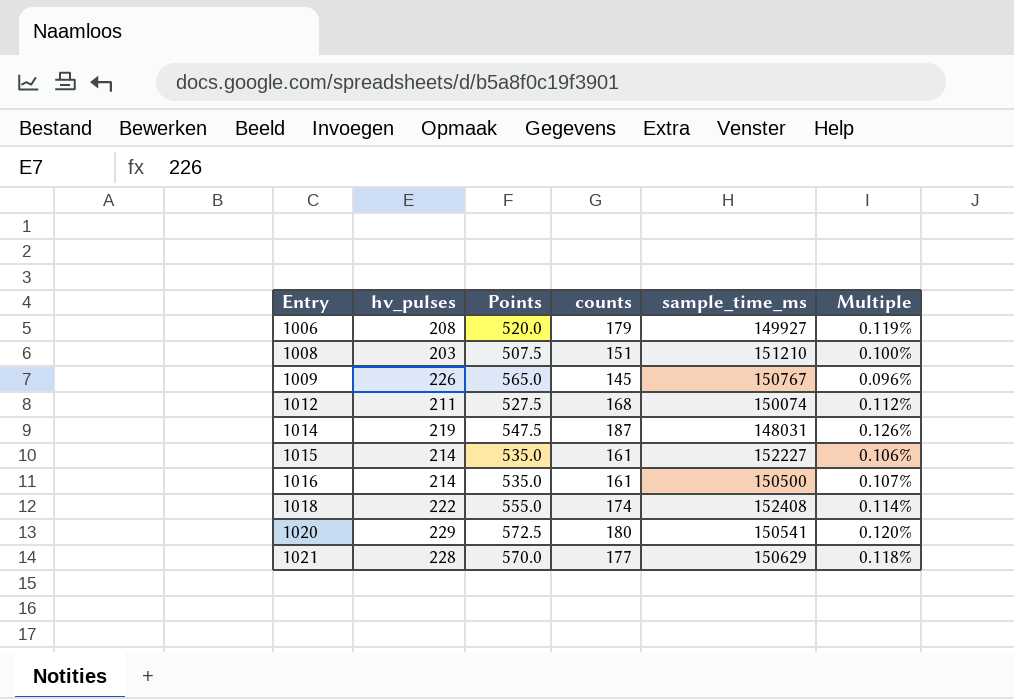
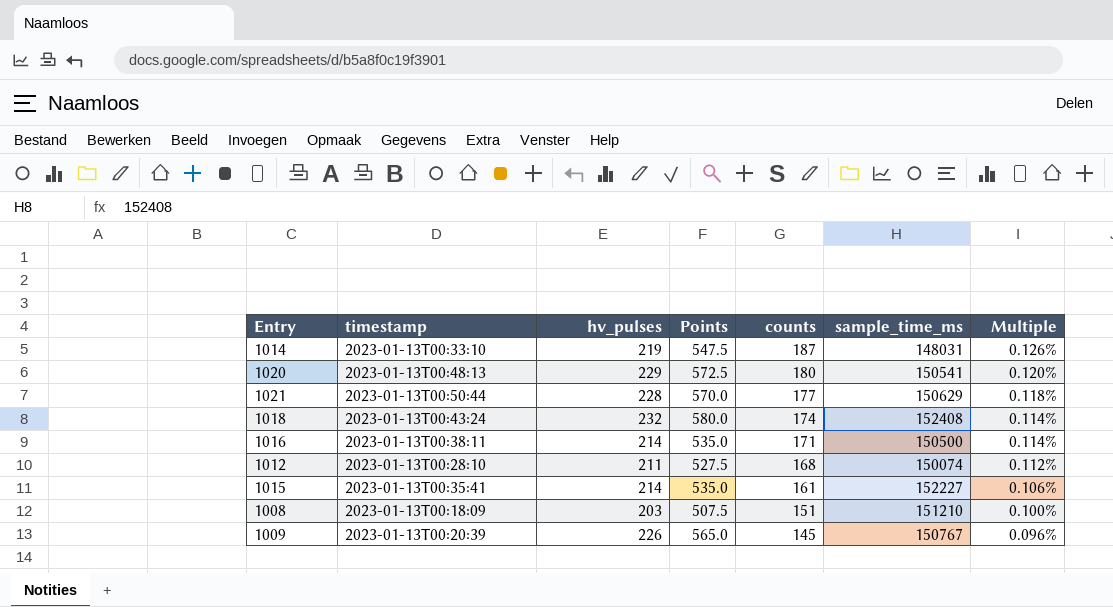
row order: Entry ascending -> counts descending
column timestamp | position: none -> 2
row 1006: 208 | 520.0 | 179 | 149927 | 0.119% -> none
1018 | hv_pulses: 222 -> 232
1018 | Points: 555.0 -> 580.0
1016 | counts: 161 -> 171
1016 | Multiple: 0.107% -> 0.114%

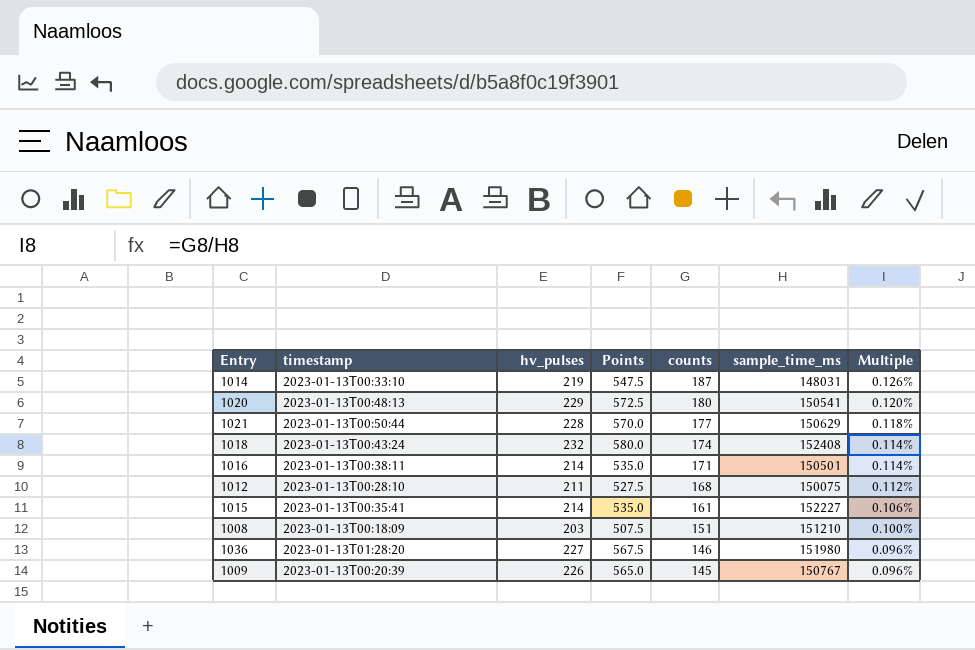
1016 | sample_time_ms: 150500 -> 150501
1012 | sample_time_ms: 150074 -> 150075
row 1036: none -> 2023-01-13T01:28:20 | 227 | 567.5 | 146 | 151980 | 0.096%

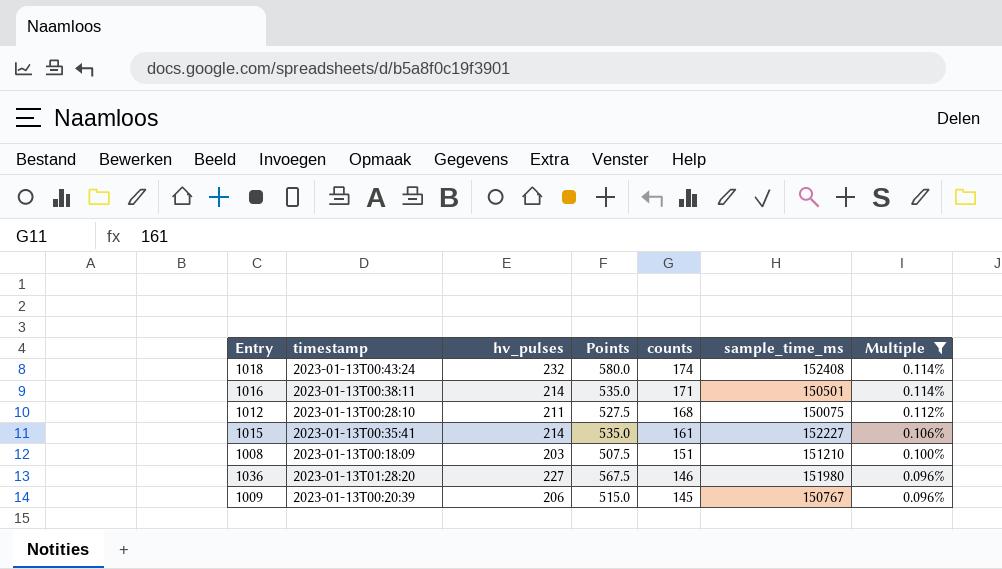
filter: none -> Multiple <= 0.114%
1009 | hv_pulses: 226 -> 206
1009 | Points: 565.0 -> 515.0

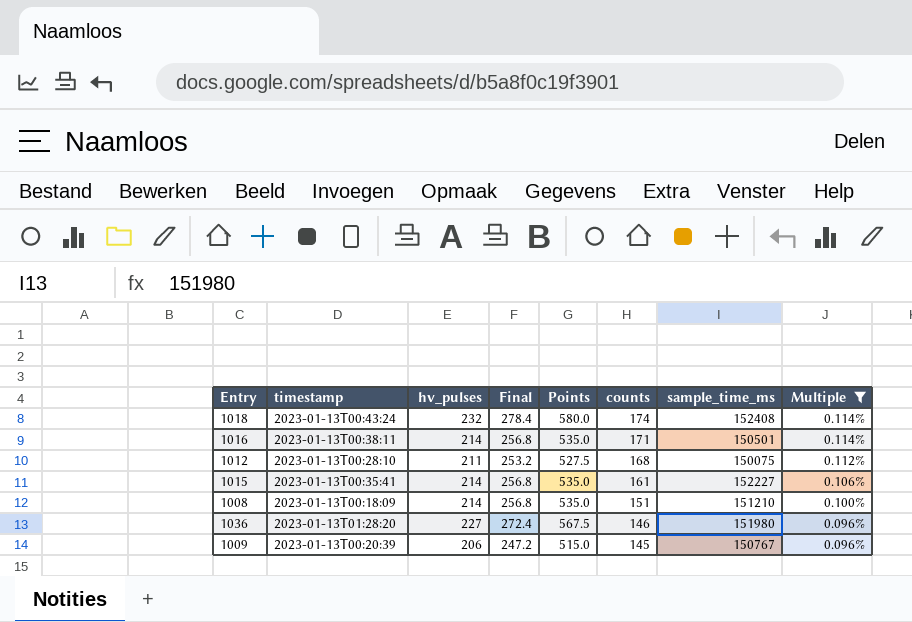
column Final | formula: none -> [hv_pulses] * 1.2
1008 | hv_pulses: 203 -> 214
1008 | Points: 507.5 -> 535.0

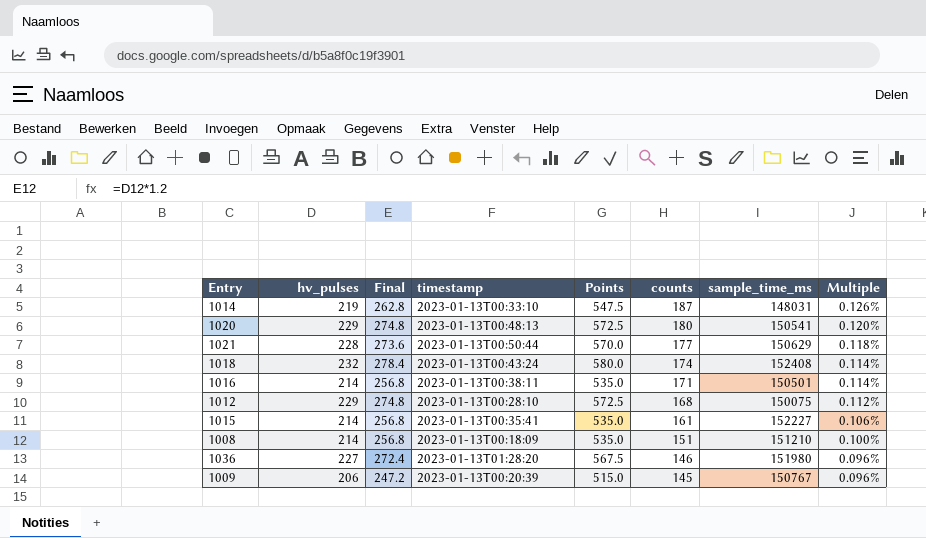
filter: Multiple <= 0.114% -> none
column timestamp | position: 2 -> 4
1012 | hv_pulses: 211 -> 229
1012 | Final: 253.2 -> 274.8
1012 | Points: 527.5 -> 572.5

